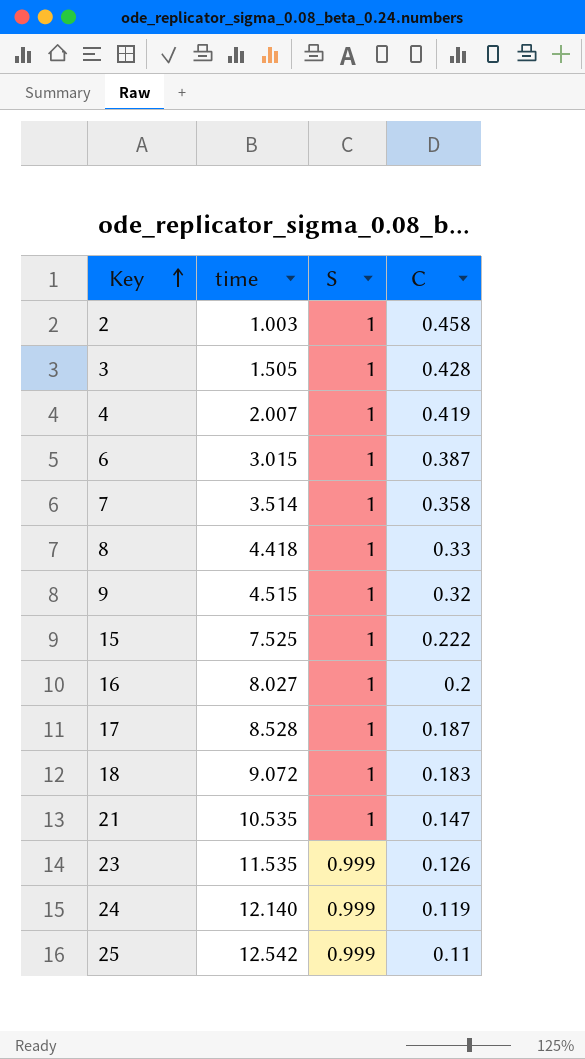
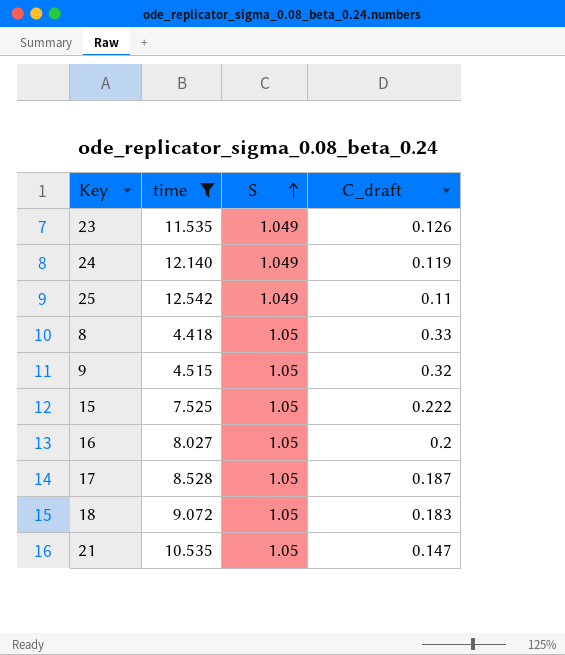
filter: none -> time >= 4.418
row order: Key ascending -> S ascending
column name: C -> C_draft
23 | S: 0.999 -> 1.049
24 | S: 0.999 -> 1.049
25 | S: 0.999 -> 1.049
8 | S: 1 -> 1.05
9 | S: 1 -> 1.05
15 | S: 1 -> 1.05
16 | S: 1 -> 1.05
17 | S: 1 -> 1.05
18 | S: 1 -> 1.05
21 | S: 1 -> 1.05

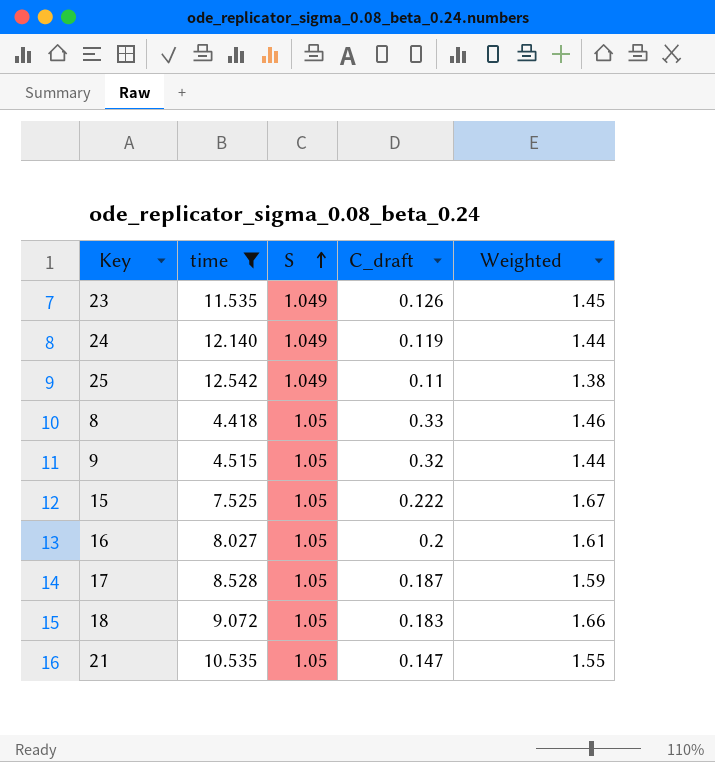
column Weighted | formula: none -> [time] * [C_draft]

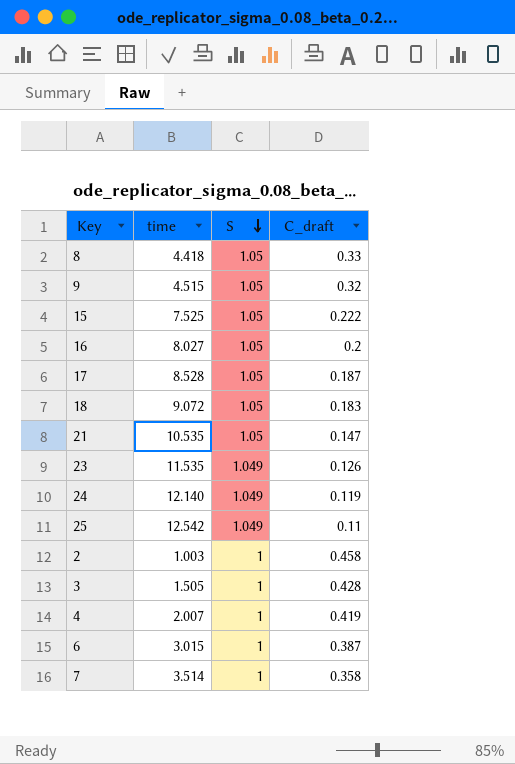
filter: time >= 4.418 -> none
row order: S ascending -> S descending
column Weighted | formula: [time] * [C_draft] -> none

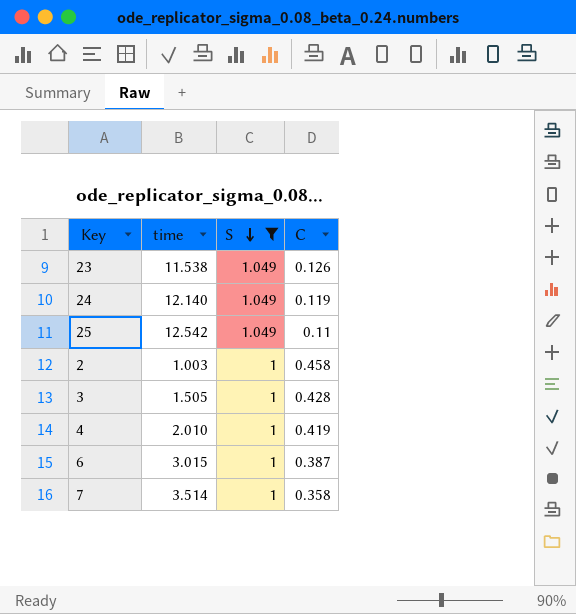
filter: none -> S != 1.05
column name: C_draft -> C
23 | time: 11.535 -> 11.538
4 | time: 2.007 -> 2.010

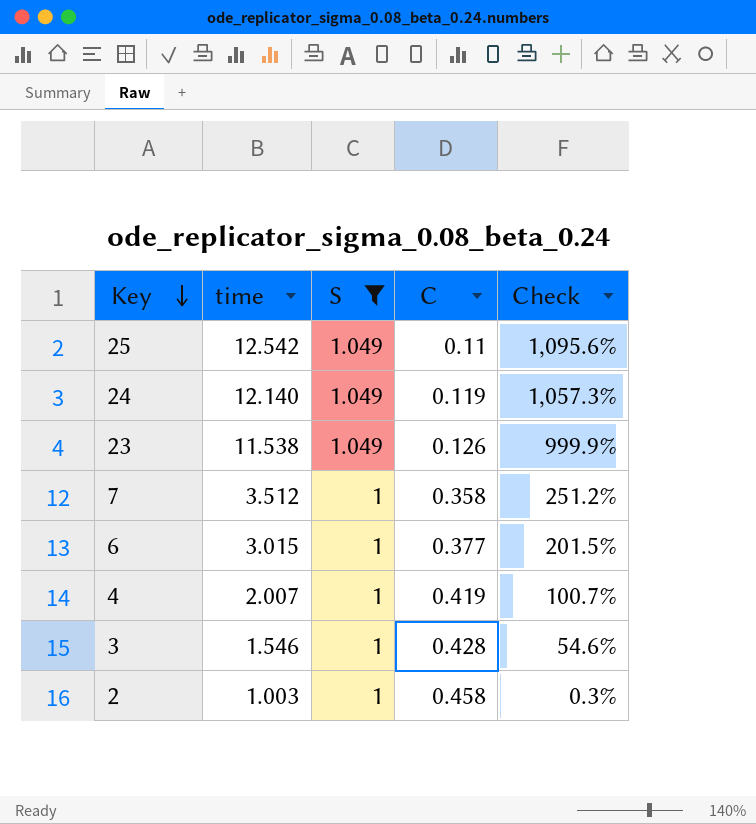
row order: S descending -> Key descending
column Check | formula: none -> ([time] - [S]) / [S]
7 | time: 3.514 -> 3.512
6 | C: 0.387 -> 0.377
4 | time: 2.010 -> 2.007
3 | time: 1.505 -> 1.546

